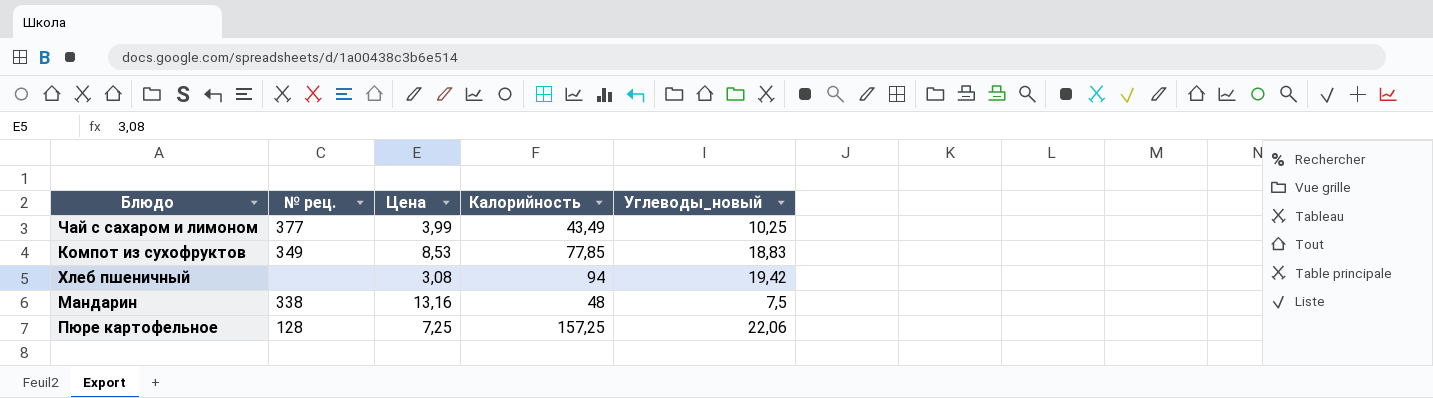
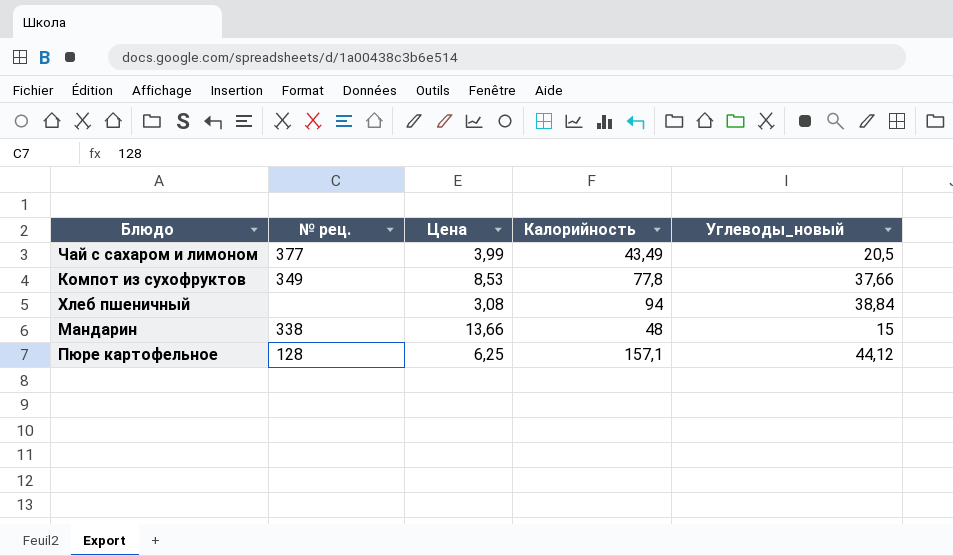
Чай с сахаром и лимоном | Углеводы_новый: 10,25 -> 20,5
Компот из сухофруктов | Калорийность: 77,85 -> 77,8
Компот из сухофруктов | Углеводы_новый: 18,83 -> 37,66
Хлеб пшеничный | Углеводы_новый: 19,42 -> 38,84
Мандарин | Цена: 13,16 -> 13,66
Мандарин | Углеводы_новый: 7,5 -> 15
Пюре картофельное | Цена: 7,25 -> 6,25
Пюре картофельное | Калорийность: 157,25 -> 157,1
Пюре картофельное | Углеводы_новый: 22,06 -> 44,12

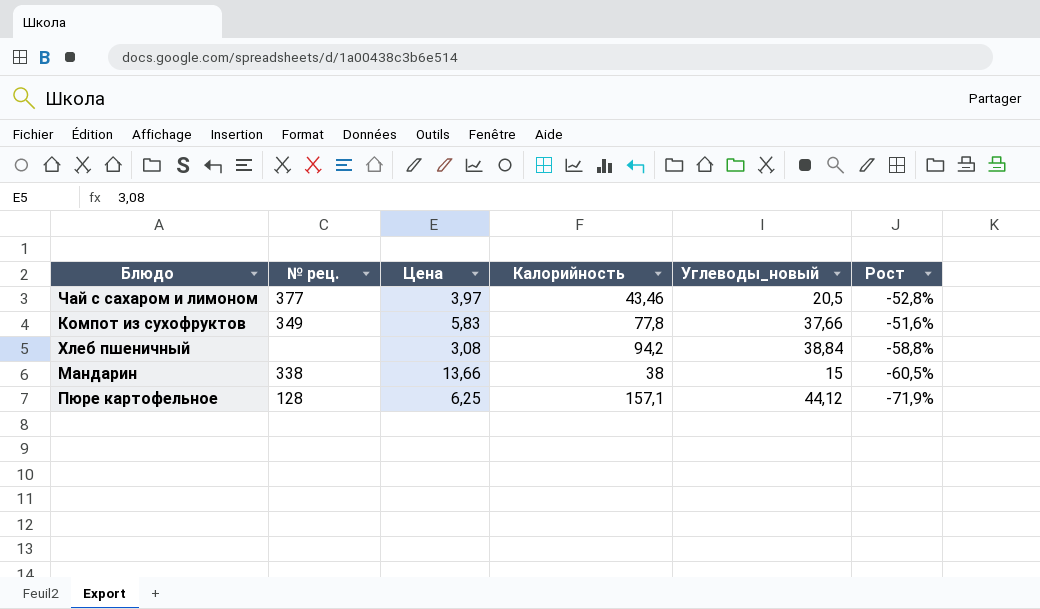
column Рост | formula: none -> ([Углеводы_новый] - [Калорийность]) / [Калорийность]
Чай с сахаром и лимоном | Цена: 3,99 -> 3,97
Чай с сахаром и лимоном | Калорийность: 43,49 -> 43,46
Компот из сухофруктов | Цена: 8,53 -> 5,83
Хлеб пшеничный | Калорийность: 94 -> 94,2
Мандарин | Калорийность: 48 -> 38

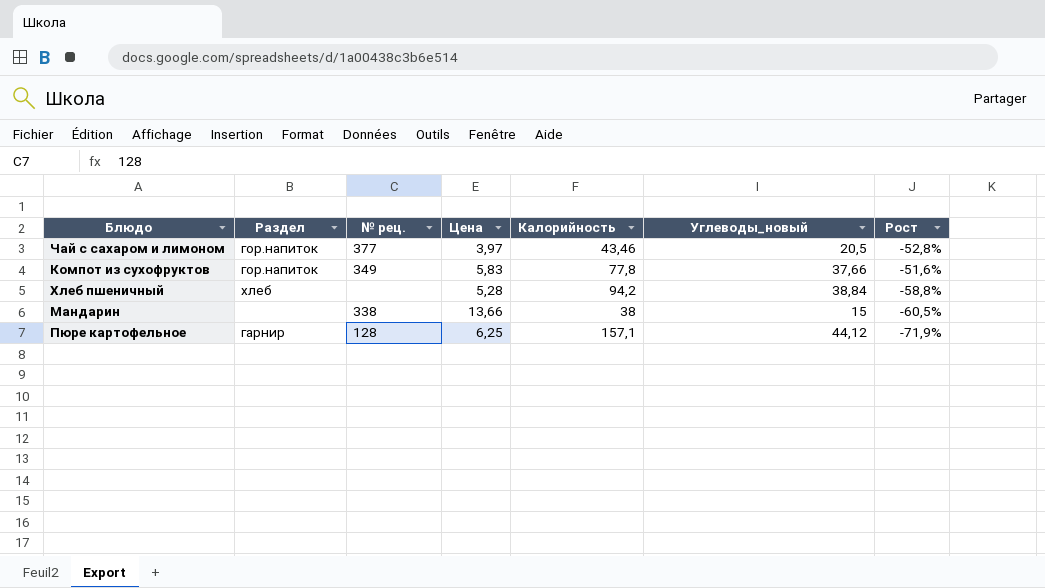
column Раздел | position: none -> 2
Хлеб пшеничный | Цена: 3,08 -> 5,28

